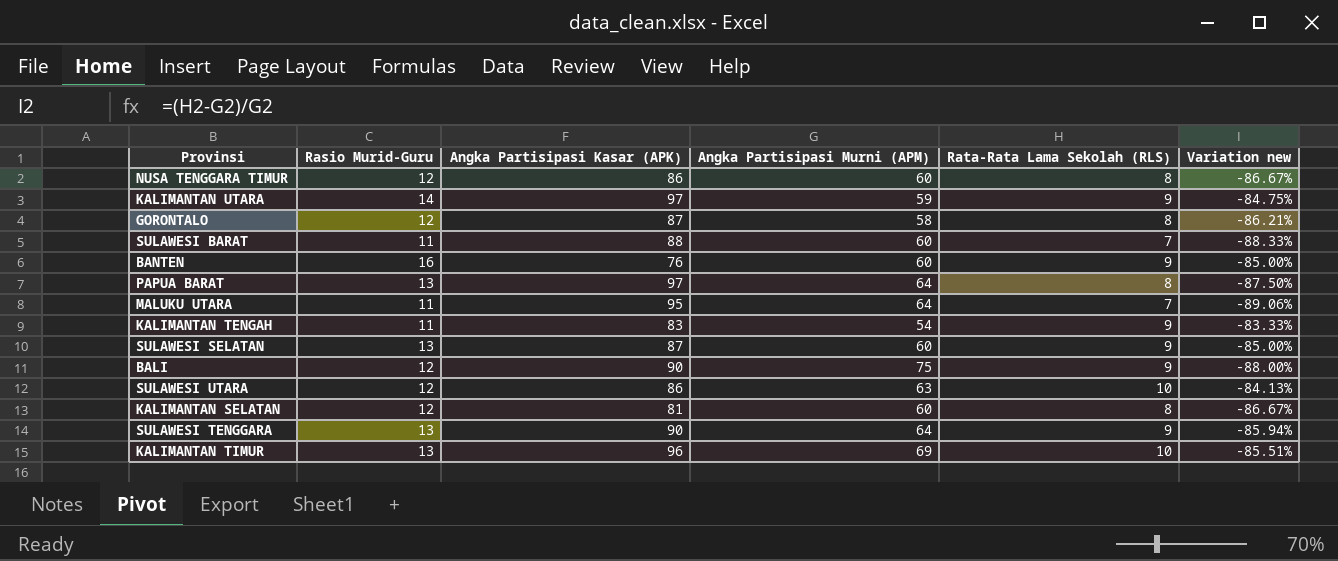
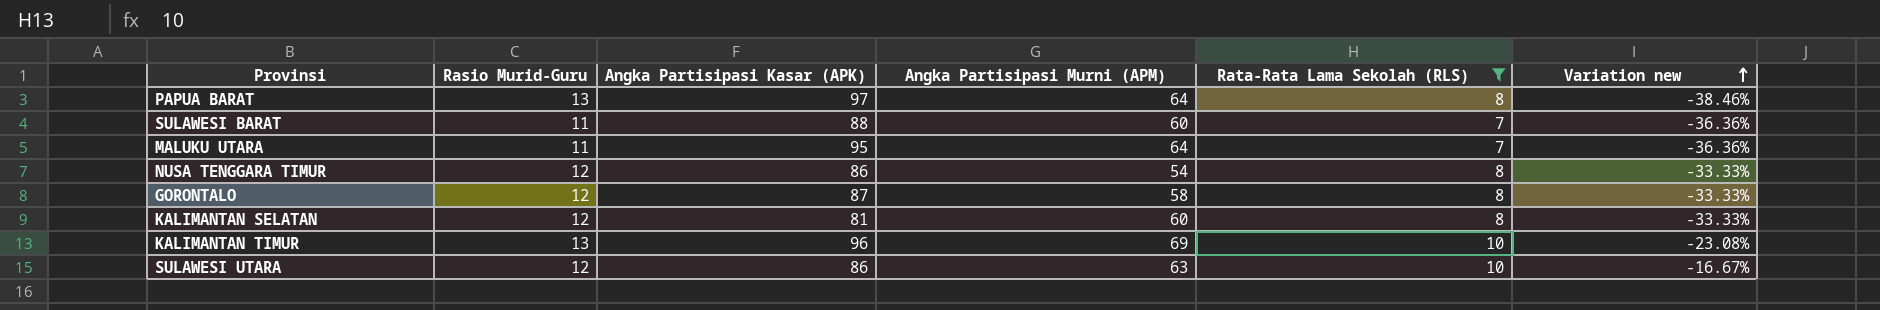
filter: none -> Rata-Rata Lama Sekolah (RLS) != 9
row order: none -> Variation new ascending
column Variation new | formula: ([Rata-Rata Lama Sekolah (RLS)] - [Angka Partisipasi Murni (APM)]) / [Angka Partisipasi Murni (APM)] -> ([Rata-Rata Lama Sekolah (RLS)] - [Rasio Murid-Guru]) / [Rasio Murid-Guru]
NUSA TENGGARA TIMUR | Angka Partisipasi Murni (APM): 60 -> 54

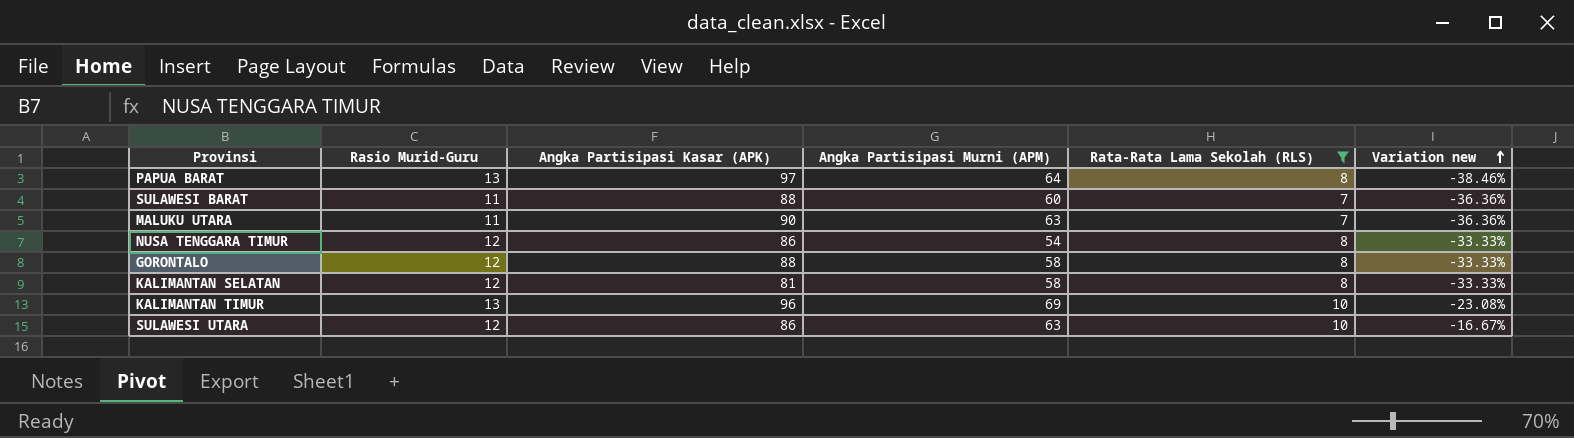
MALUKU UTARA | Angka Partisipasi Kasar (APK): 95 -> 90
MALUKU UTARA | Angka Partisipasi Murni (APM): 64 -> 63
GORONTALO | Angka Partisipasi Kasar (APK): 87 -> 88
KALIMANTAN SELATAN | Angka Partisipasi Murni (APM): 60 -> 58

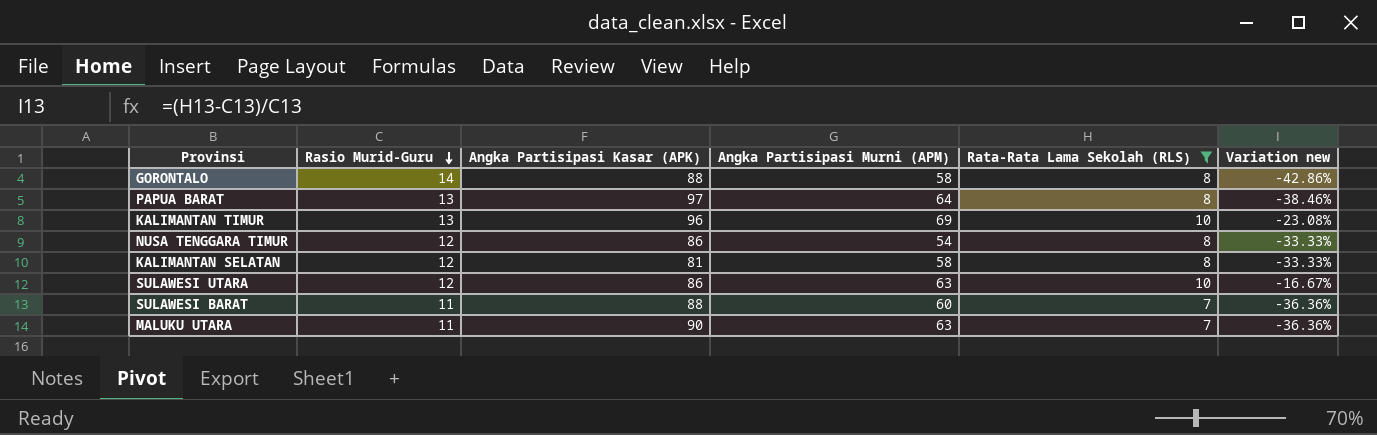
row order: Variation new ascending -> Rasio Murid-Guru descending
GORONTALO | Rasio Murid-Guru: 12 -> 14
GORONTALO | Variation new: -33.33% -> -42.86%

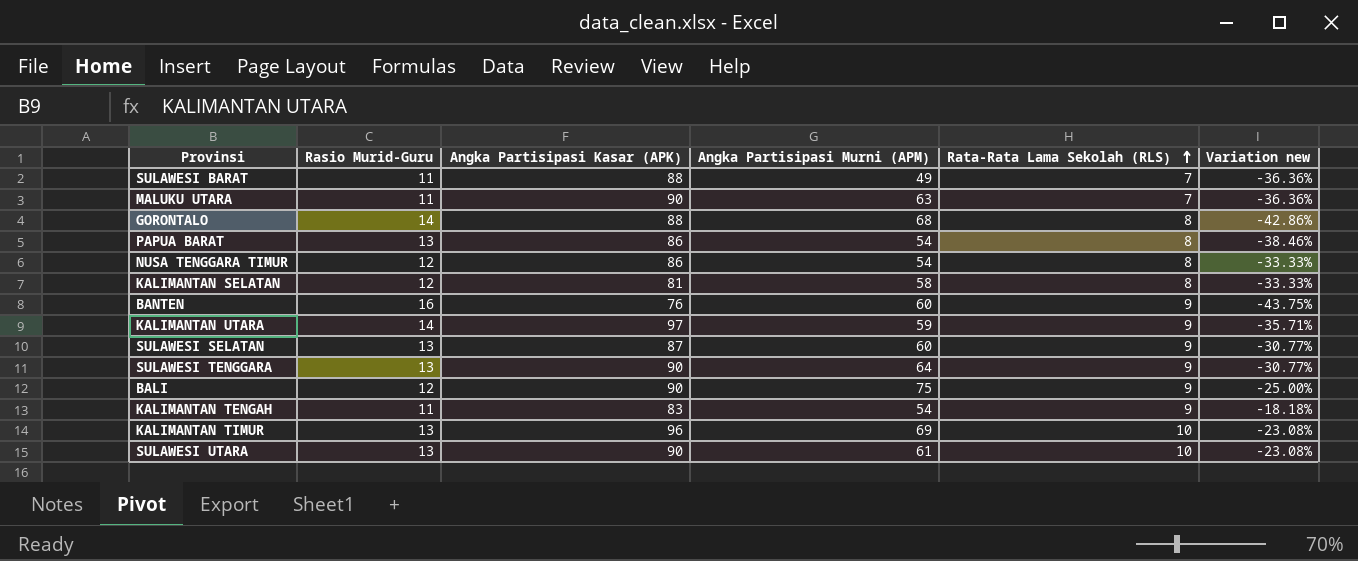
filter: Rata-Rata Lama Sekolah (RLS) != 9 -> none
row order: Rasio Murid-Guru descending -> Rata-Rata Lama Sekolah (RLS) ascending
SULAWESI BARAT | Angka Partisipasi Murni (APM): 60 -> 49
GORONTALO | Angka Partisipasi Murni (APM): 58 -> 68
PAPUA BARAT | Angka Partisipasi Kasar (APK): 97 -> 86
PAPUA BARAT | Angka Partisipasi Murni (APM): 64 -> 54
SULAWESI UTARA | Rasio Murid-Guru: 12 -> 13
SULAWESI UTARA | Angka Partisipasi Kasar (APK): 86 -> 90
SULAWESI UTARA | Angka Partisipasi Murni (APM): 63 -> 61
SULAWESI UTARA | Variation new: -16.67% -> -23.08%

